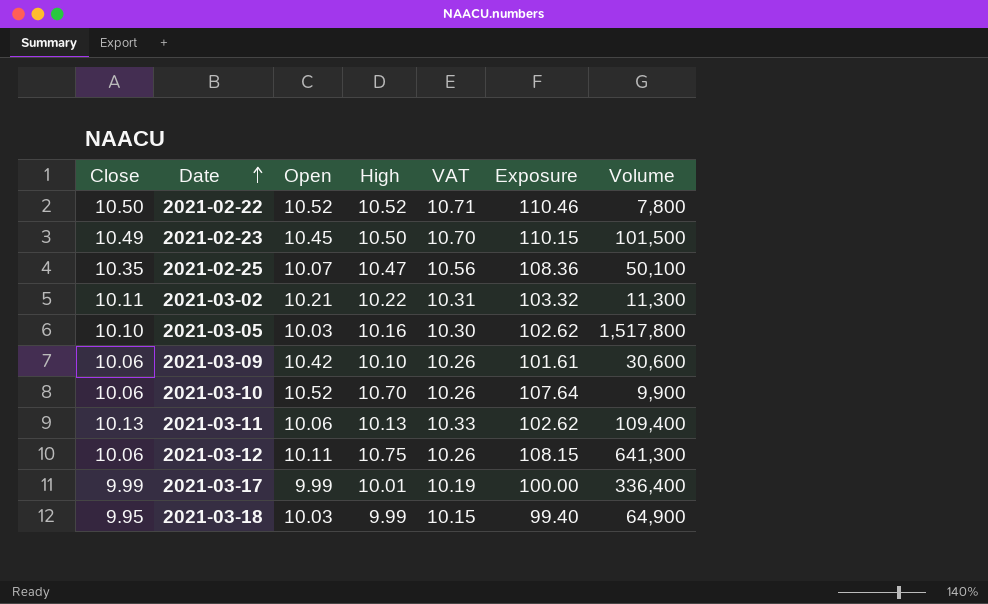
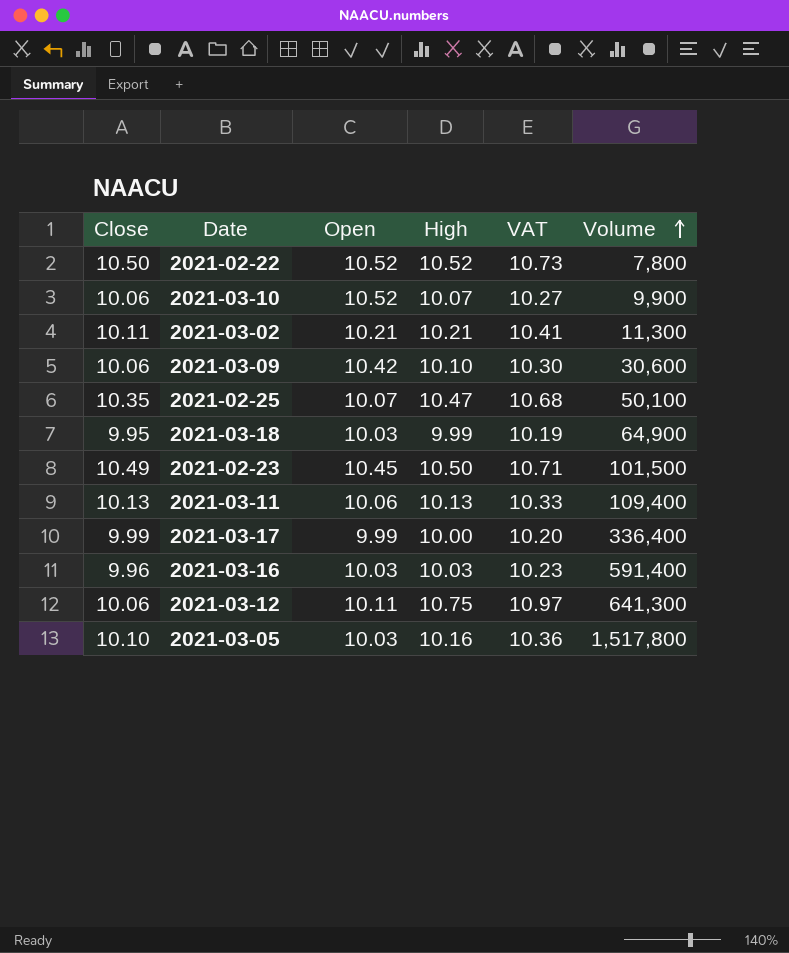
row order: Date ascending -> Volume ascending
column Exposure | formula: [Close] * [High] -> none
column VAT | formula: [Close] * 1.02 -> [High] * 1.02
2021-03-10 | High: 10.70 -> 10.07
2021-03-02 | High: 10.22 -> 10.21
2021-03-17 | High: 10.01 -> 10.00
row 2021-03-16: none -> 9.96 | 10.03 | 10.03 | 10.23 | 591,400

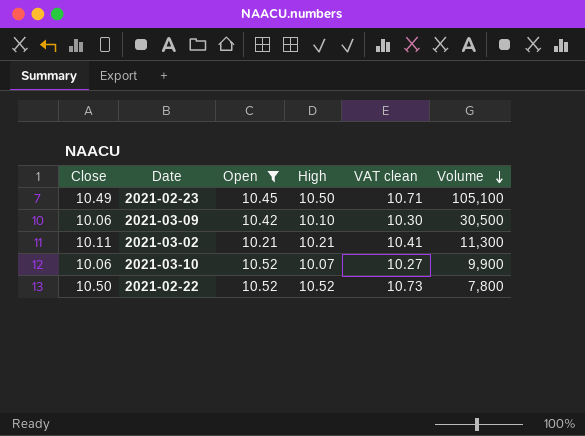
filter: none -> Open >= 10.21
row order: Volume ascending -> Volume descending
column name: VAT -> VAT clean
2021-02-23 | Volume: 101,500 -> 105,100
2021-03-09 | Volume: 30,600 -> 30,500

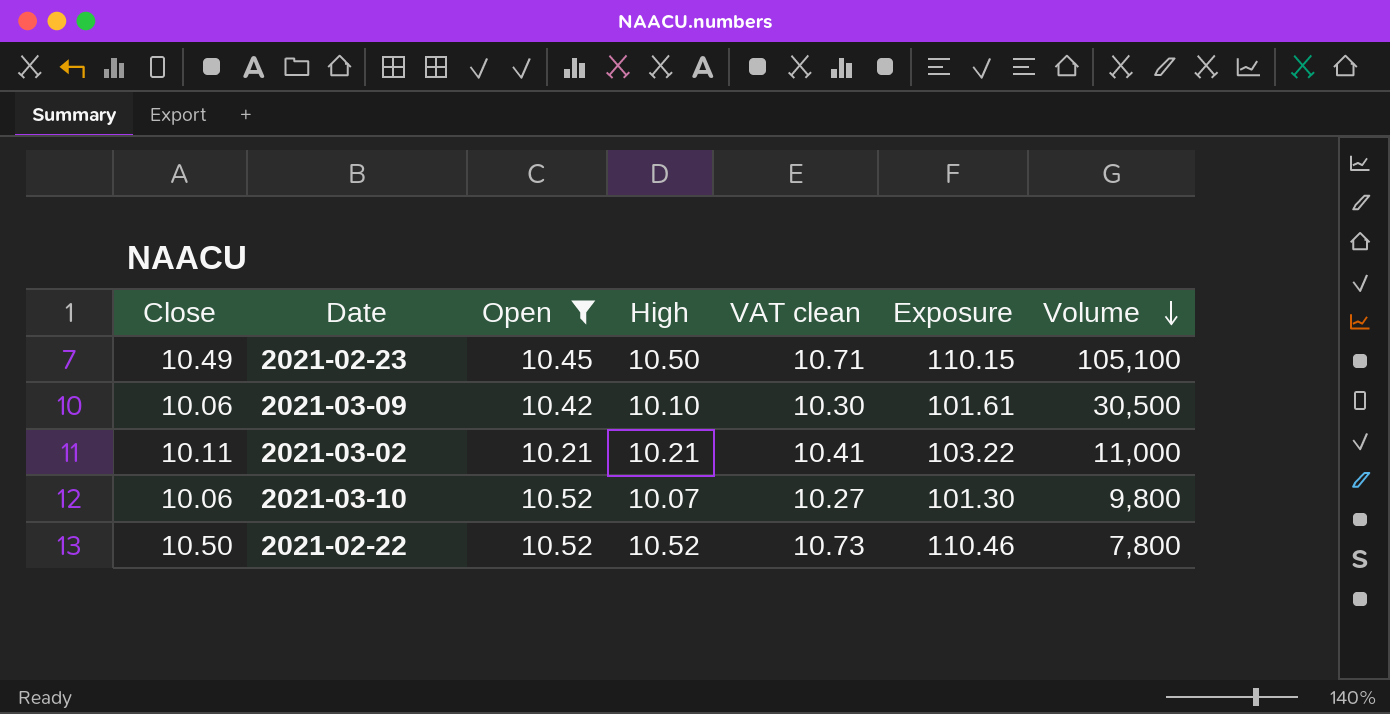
column Exposure | formula: none -> [Close] * [High]
2021-03-02 | Volume: 11,300 -> 11,000
2021-03-10 | Volume: 9,900 -> 9,800

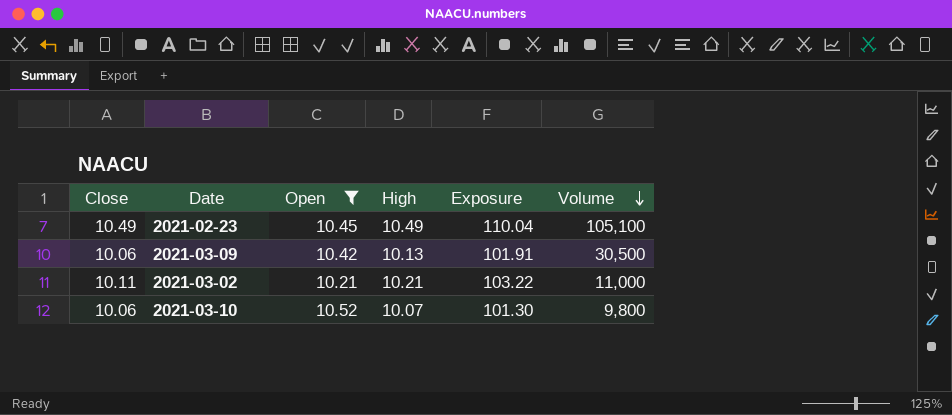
column VAT clean | formula: [High] * 1.02 -> none
row 2021-02-22: 10.50 | 10.52 | 10.52 | 10.73 | 110.46 | 7,800 -> none
2021-02-23 | High: 10.50 -> 10.49
2021-02-23 | Exposure: 110.15 -> 110.04
2021-03-09 | High: 10.10 -> 10.13
2021-03-09 | Exposure: 101.61 -> 101.91

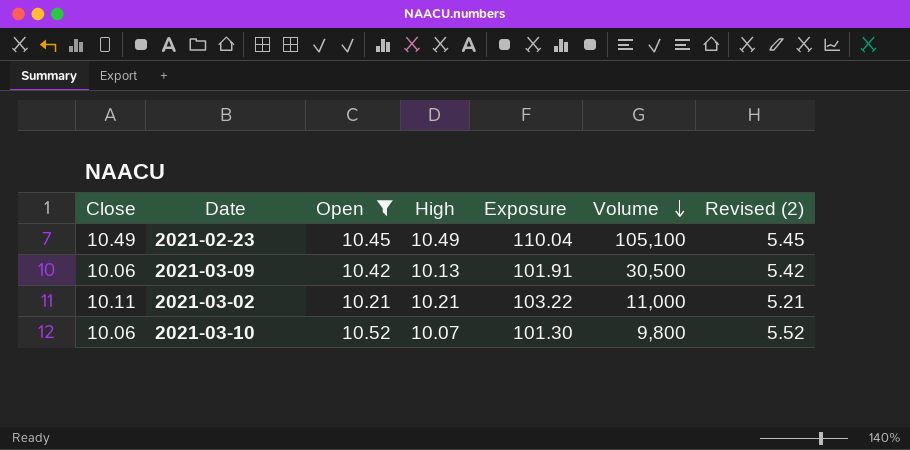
column Revised (2) | formula: none -> [Open] - 5

